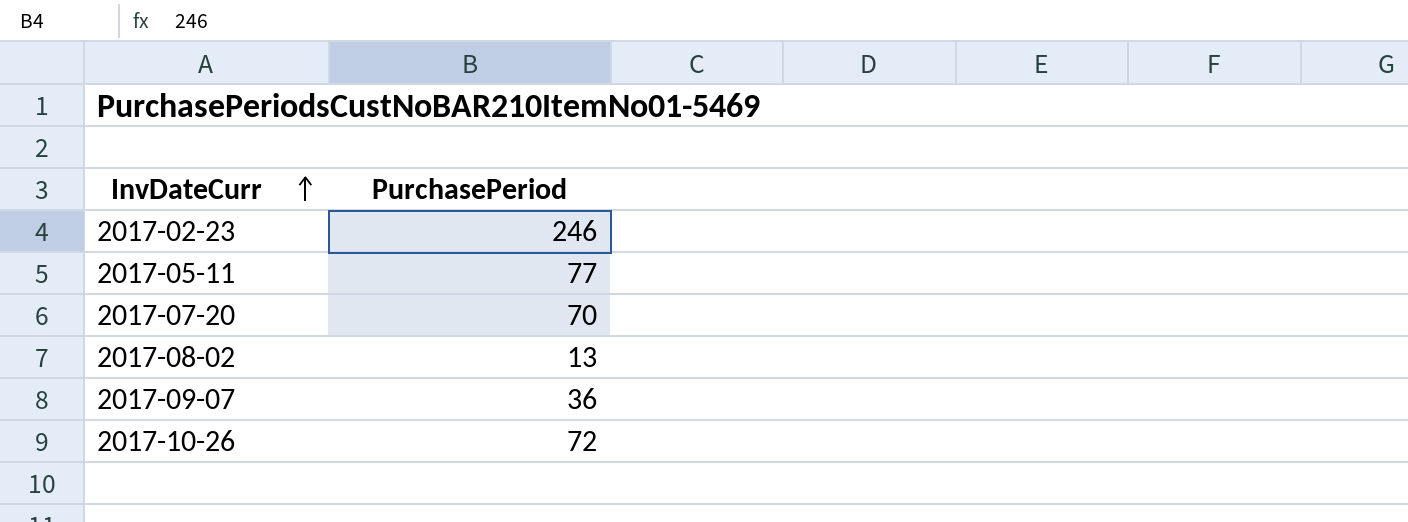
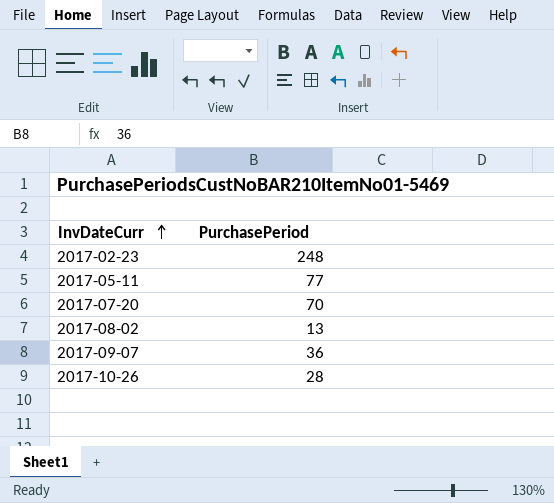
2017-02-23 | PurchasePeriod: 246 -> 248
2017-10-26 | PurchasePeriod: 72 -> 28

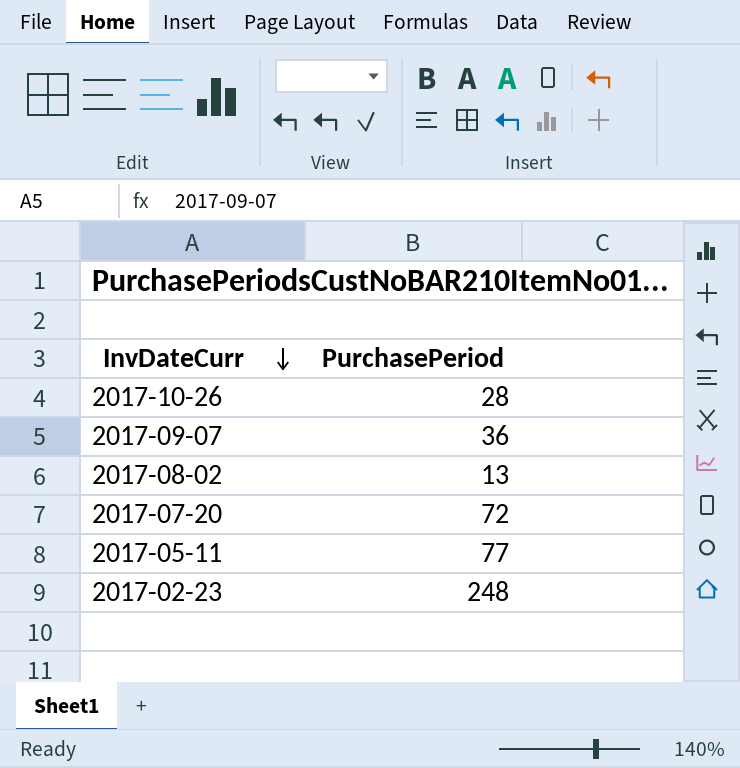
row order: InvDateCurr ascending -> InvDateCurr descending
2017-07-20 | PurchasePeriod: 70 -> 72

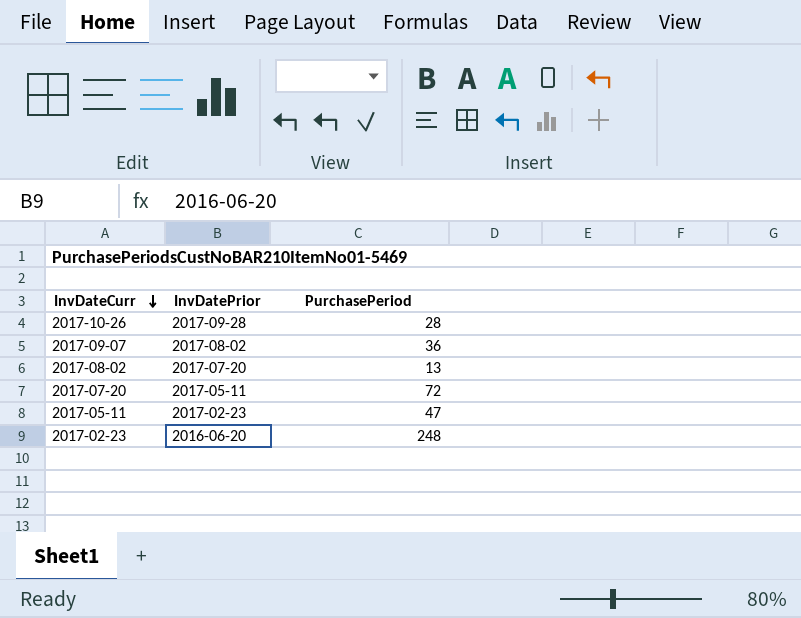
column InvDatePrior | position: none -> 2
2017-05-11 | PurchasePeriod: 77 -> 47

